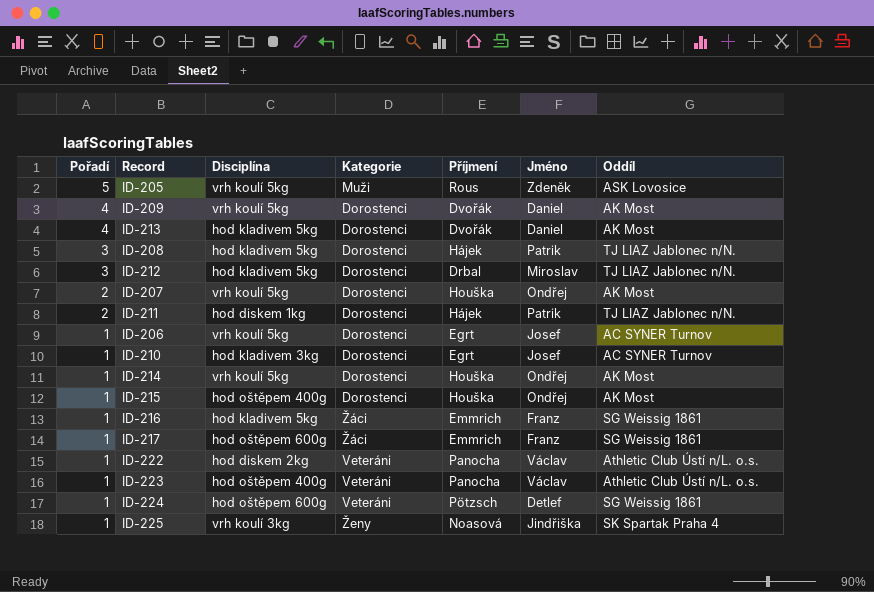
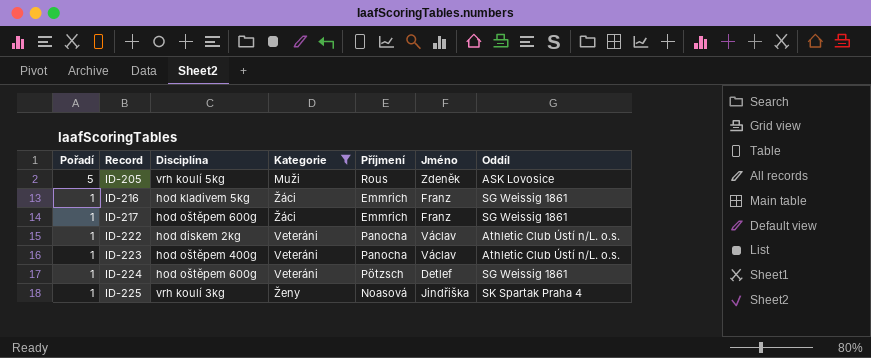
filter: none -> Kategorie != Dorostenci

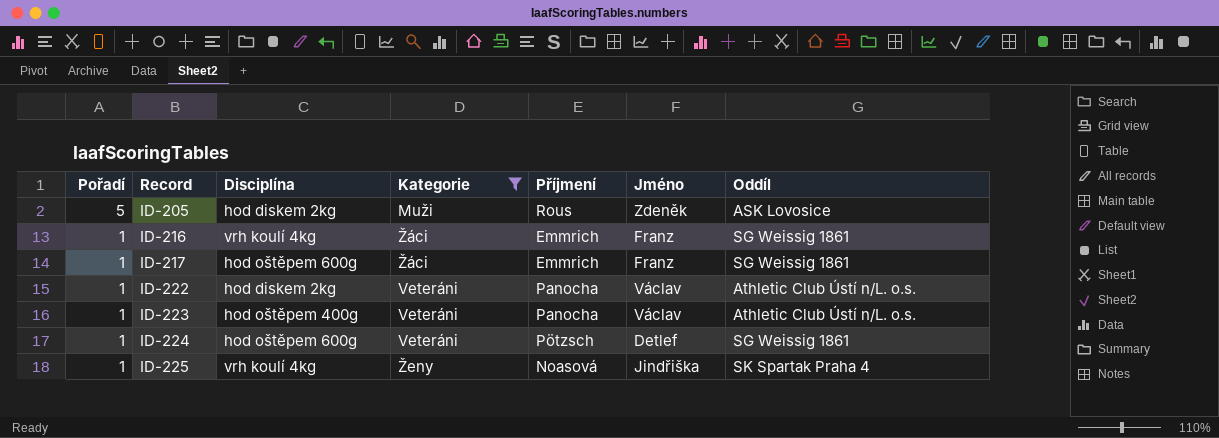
ID-205 | Disciplína: vrh koulí 5kg -> hod diskem 2kg
ID-216 | Disciplína: hod kladivem 5kg -> vrh koulí 4kg
ID-225 | Disciplína: vrh koulí 3kg -> vrh koulí 4kg

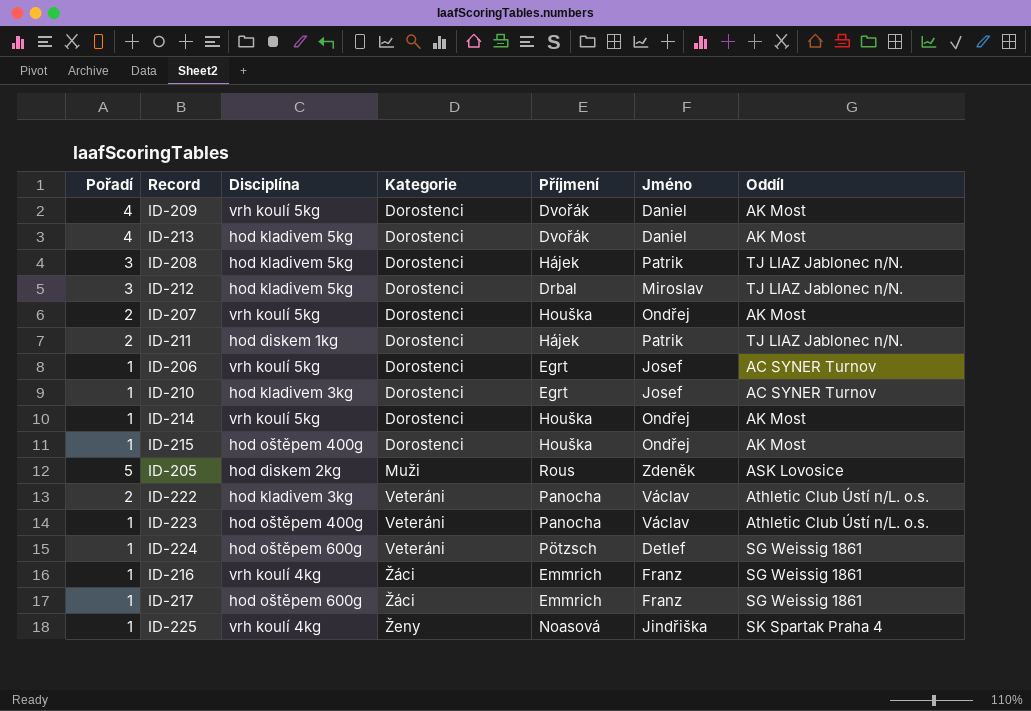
filter: Kategorie != Dorostenci -> none
row order: Pořadí descending -> Kategorie ascending
ID-222 | Pořadí: 1 -> 2
ID-222 | Disciplína: hod diskem 2kg -> hod kladivem 3kg

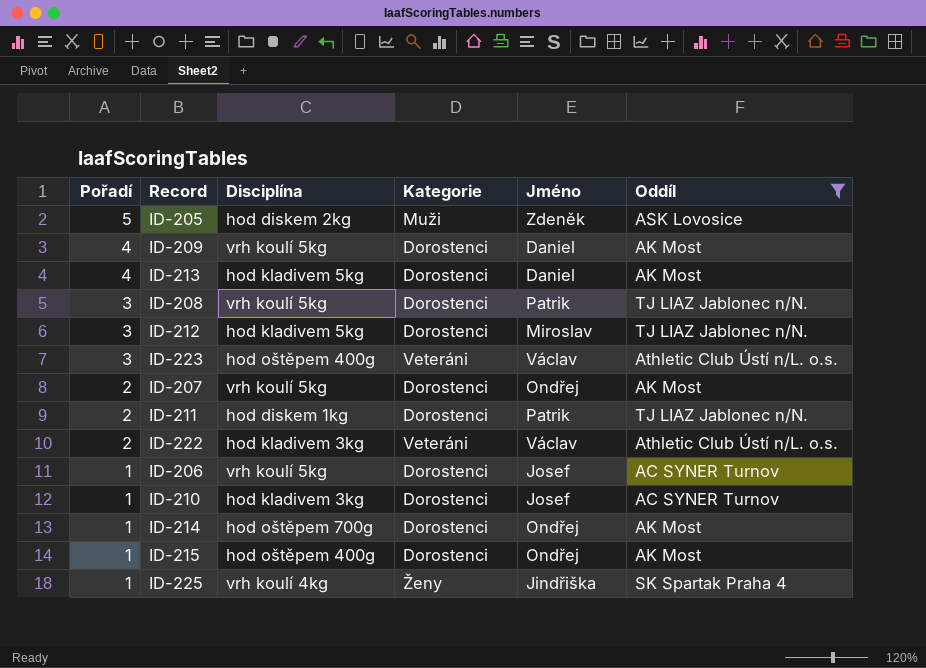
filter: none -> Oddíl != SG Weissig 1861
row order: Kategorie ascending -> Pořadí descending
column Příjmení | position: 5 -> none
ID-208 | Disciplína: hod kladivem 5kg -> vrh koulí 5kg
ID-223 | Pořadí: 1 -> 3
ID-214 | Disciplína: vrh koulí 5kg -> hod oštěpem 700g

